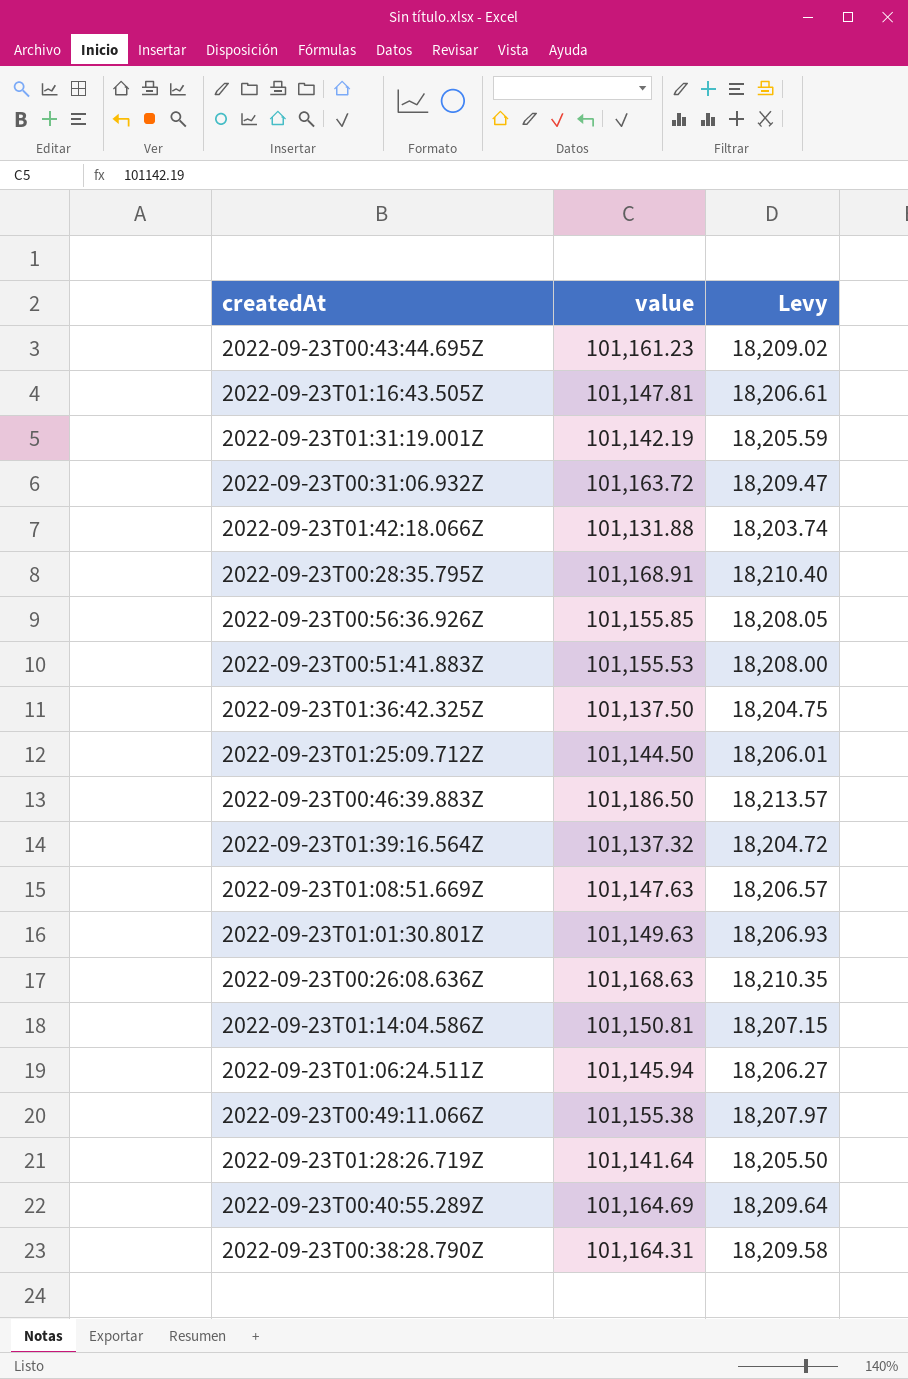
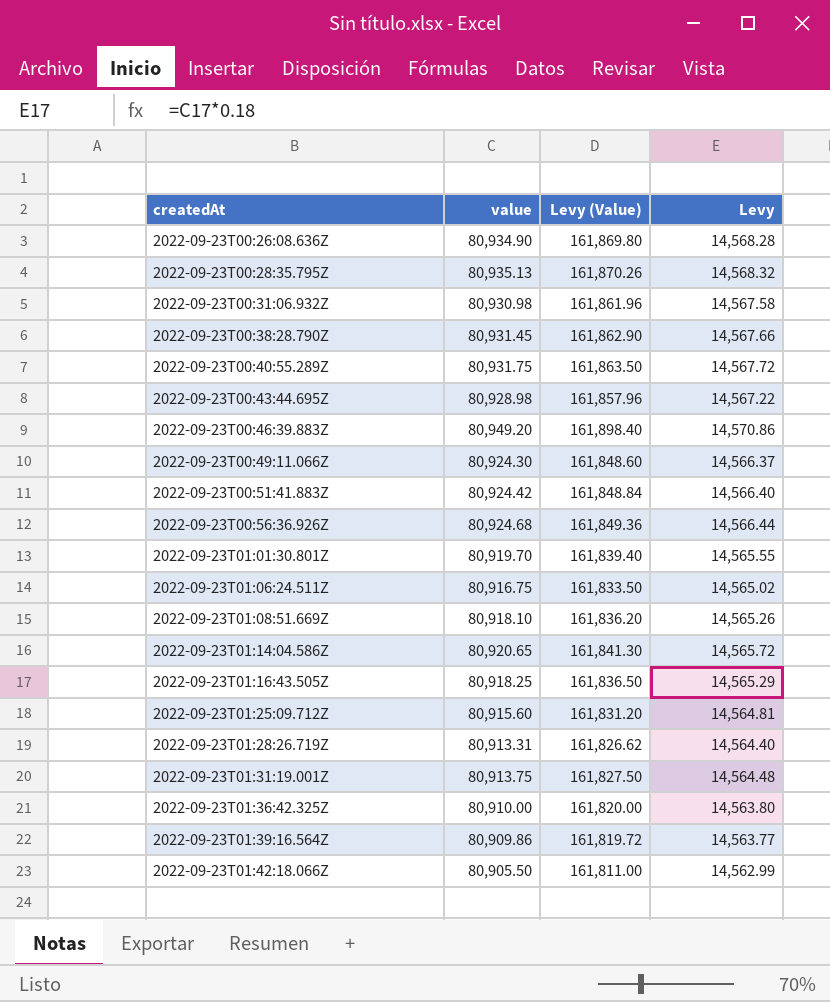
row order: none -> createdAt ascending
column Levy (Value) | formula: none -> [value] * 2
2022-09-23T00:26:08.636Z | value: 101,168.63 -> 80,934.90
2022-09-23T00:26:08.636Z | Levy: 18,210.35 -> 14,568.28
2022-09-23T00:28:35.795Z | value: 101,168.91 -> 80,935.13
2022-09-23T00:28:35.795Z | Levy: 18,210.40 -> 14,568.32
2022-09-23T00:31:06.932Z | value: 101,163.72 -> 80,930.98
2022-09-23T00:31:06.932Z | Levy: 18,209.47 -> 14,567.58
2022-09-23T00:38:28.790Z | value: 101,164.31 -> 80,931.45
2022-09-23T00:38:28.790Z | Levy: 18,209.58 -> 14,567.66
2022-09-23T00:40:55.289Z | value: 101,164.69 -> 80,931.75
2022-09-23T00:40:55.289Z | Levy: 18,209.64 -> 14,567.72
2022-09-23T00:43:44.695Z | value: 101,161.23 -> 80,928.98
2022-09-23T00:43:44.695Z | Levy: 18,209.02 -> 14,567.22
2022-09-23T00:46:39.883Z | value: 101,186.50 -> 80,949.20
2022-09-23T00:46:39.883Z | Levy: 18,213.57 -> 14,570.86
2022-09-23T00:49:11.066Z | value: 101,155.38 -> 80,924.30
2022-09-23T00:49:11.066Z | Levy: 18,207.97 -> 14,566.37
2022-09-23T00:51:41.883Z | value: 101,155.53 -> 80,924.42
2022-09-23T00:51:41.883Z | Levy: 18,208.00 -> 14,566.40
2022-09-23T00:56:36.926Z | value: 101,155.85 -> 80,924.68
2022-09-23T00:56:36.926Z | Levy: 18,208.05 -> 14,566.44
2022-09-23T01:01:30.801Z | value: 101,149.63 -> 80,919.70
2022-09-23T01:01:30.801Z | Levy: 18,206.93 -> 14,565.55
2022-09-23T01:06:24.511Z | value: 101,145.94 -> 80,916.75
2022-09-23T01:06:24.511Z | Levy: 18,206.27 -> 14,565.02
2022-09-23T01:08:51.669Z | value: 101,147.63 -> 80,918.10
2022-09-23T01:08:51.669Z | Levy: 18,206.57 -> 14,565.26
2022-09-23T01:14:04.586Z | value: 101,150.81 -> 80,920.65
2022-09-23T01:14:04.586Z | Levy: 18,207.15 -> 14,565.72
2022-09-23T01:16:43.505Z | value: 101,147.81 -> 80,918.25
2022-09-23T01:16:43.505Z | Levy: 18,206.61 -> 14,565.29
2022-09-23T01:25:09.712Z | value: 101,144.50 -> 80,915.60
2022-09-23T01:25:09.712Z | Levy: 18,206.01 -> 14,564.81
2022-09-23T01:28:26.719Z | value: 101,141.64 -> 80,913.31
2022-09-23T01:28:26.719Z | Levy: 18,205.50 -> 14,564.40
2022-09-23T01:31:19.001Z | value: 101,142.19 -> 80,913.75
2022-09-23T01:31:19.001Z | Levy: 18,205.59 -> 14,564.48
2022-09-23T01:36:42.325Z | value: 101,137.50 -> 80,910.00
2022-09-23T01:36:42.325Z | Levy: 18,204.75 -> 14,563.80
2022-09-23T01:39:16.564Z | value: 101,137.32 -> 80,909.86
2022-09-23T01:39:16.564Z | Levy: 18,204.72 -> 14,563.77
2022-09-23T01:42:18.066Z | value: 101,131.88 -> 80,905.50
2022-09-23T01:42:18.066Z | Levy: 18,203.74 -> 14,562.99

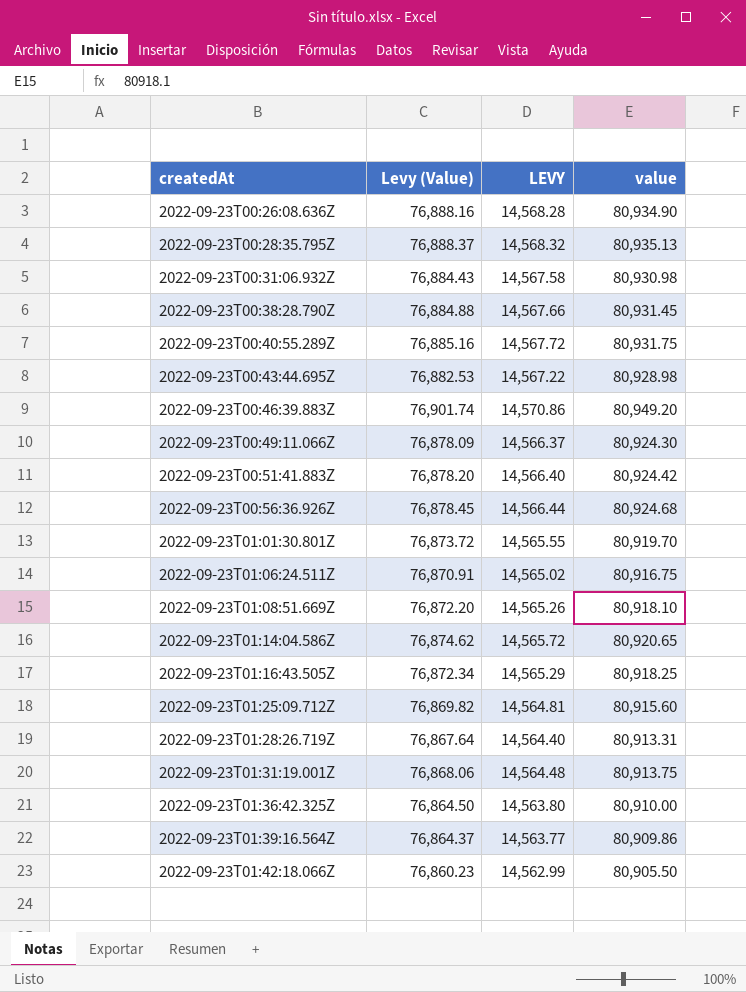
column Levy (Value) | formula: [value] * 2 -> [value] * 0.95
column name: Levy -> LEVY
column value | position: 2 -> 4

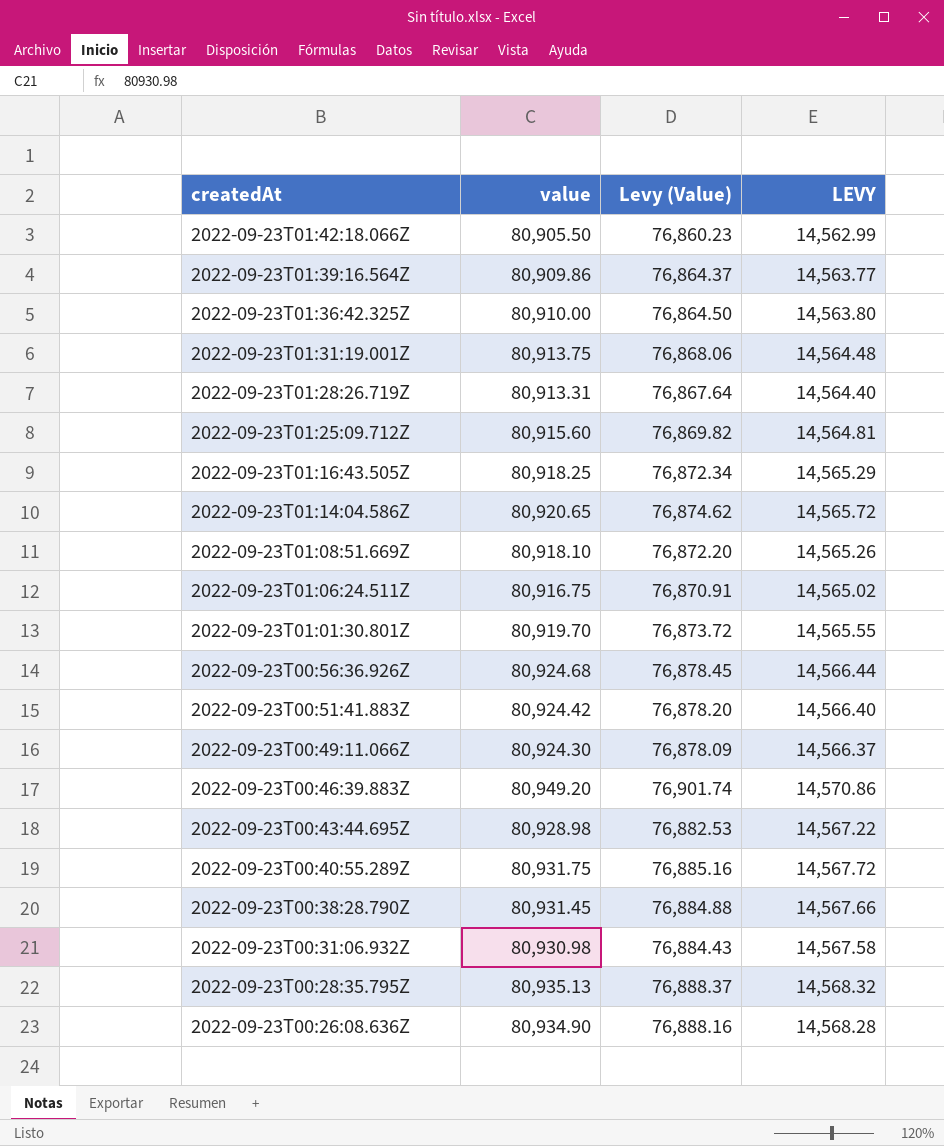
row order: createdAt ascending -> createdAt descending
column value | position: 4 -> 2

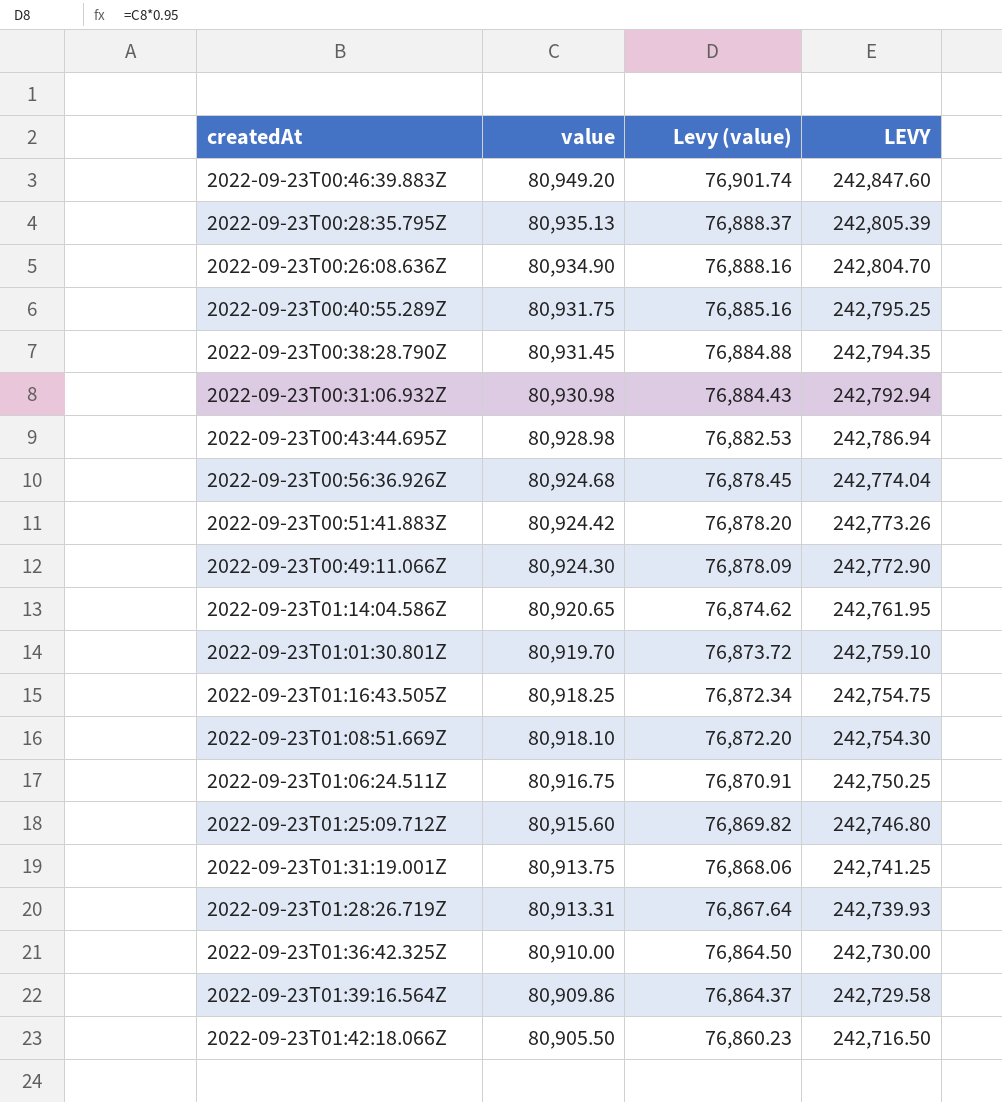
row order: createdAt descending -> value descending
column name: Levy (Value) -> Levy (value)
column LEVY | formula: [value] * 0.18 -> [value] * 3

